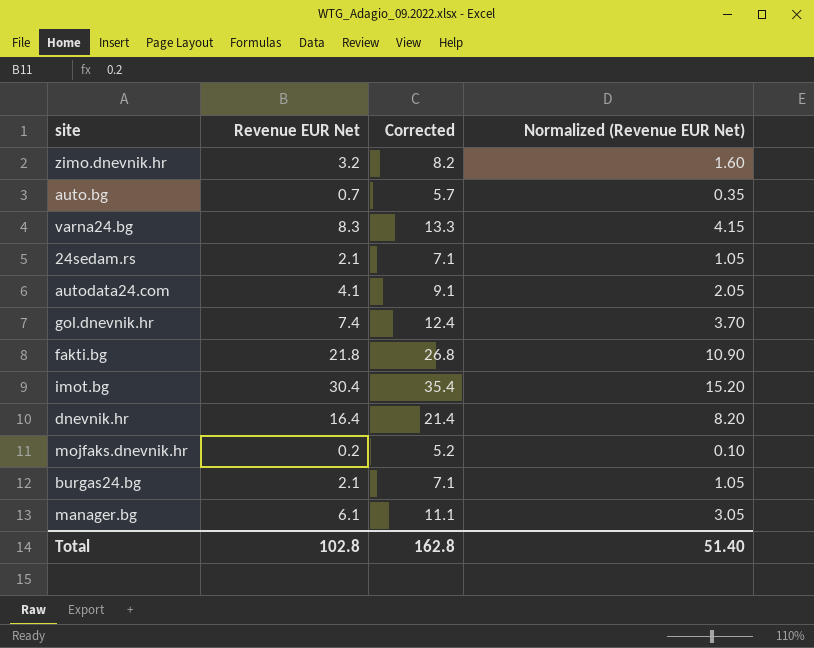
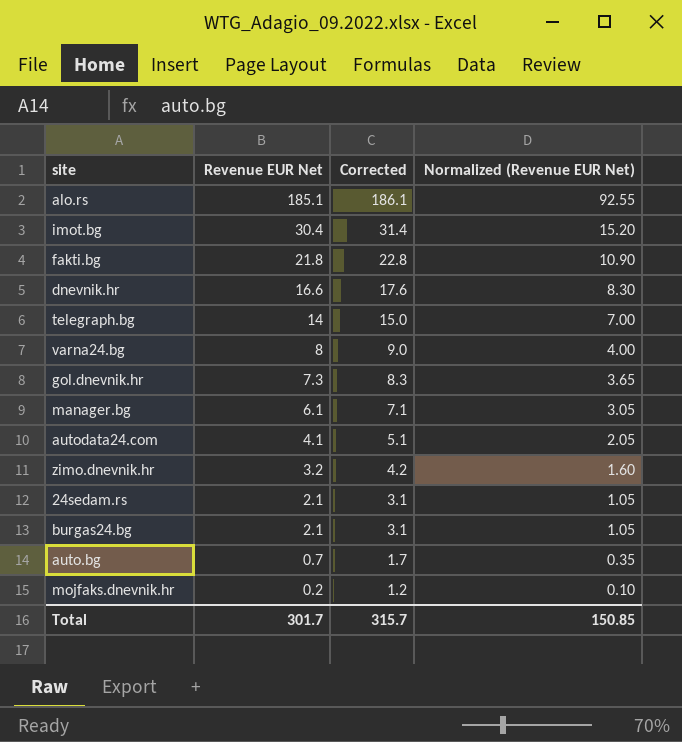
row order: none -> Revenue EUR Net descending
column Corrected | formula: [Revenue EUR Net] + 5 -> [Revenue EUR Net] + 1
row alo.rs: none -> 185.1 | 186.1 | 92.55
dnevnik.hr | Revenue EUR Net: 16.4 -> 16.6
dnevnik.hr | Normalized (Revenue EUR Net): 8.20 -> 8.30
row telegraph.bg: none -> 14 | 15.0 | 7.00
varna24.bg | Revenue EUR Net: 8.3 -> 8
varna24.bg | Normalized (Revenue EUR Net): 4.15 -> 4.00
gol.dnevnik.hr | Revenue EUR Net: 7.4 -> 7.3
gol.dnevnik.hr | Normalized (Revenue EUR Net): 3.70 -> 3.65
Total | Revenue EUR Net: 102.8 -> 301.7
Total | Corrected: 162.8 -> 315.7
Total | Normalized (Revenue EUR Net): 51.40 -> 150.85

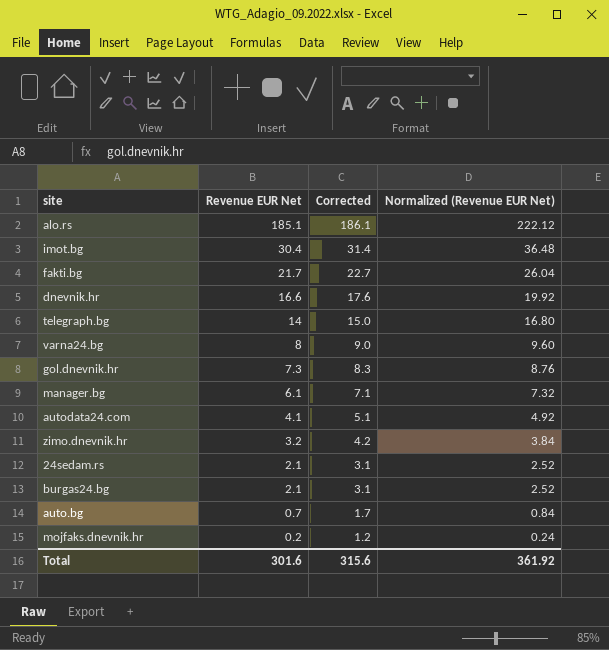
column Normalized (Revenue EUR Net) | formula: [Revenue EUR Net] * 0.5 -> [Revenue EUR Net] * 1.2
fakti.bg | Revenue EUR Net: 21.8 -> 21.7
fakti.bg | Corrected: 22.8 -> 22.7
Total | Revenue EUR Net: 301.7 -> 301.6
Total | Corrected: 315.7 -> 315.6
Total | Normalized (Revenue EUR Net): 150.85 -> 361.92

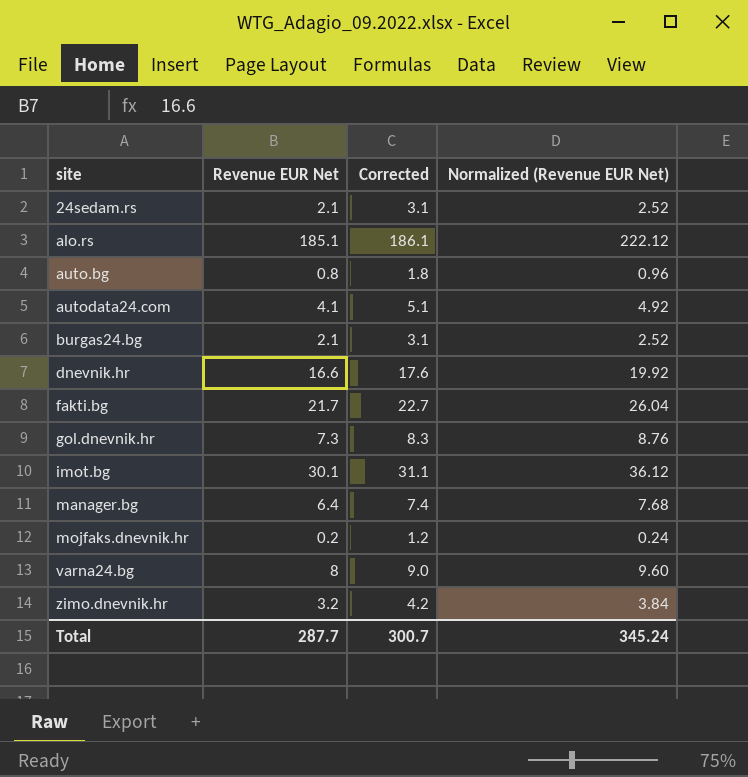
row order: Revenue EUR Net descending -> site ascending
row telegraph.bg: 14 | 15.0 | 16.80 -> none
auto.bg | Revenue EUR Net: 0.7 -> 0.8
auto.bg | Corrected: 1.7 -> 1.8
auto.bg | Normalized (Revenue EUR Net): 0.84 -> 0.96
imot.bg | Revenue EUR Net: 30.4 -> 30.1
imot.bg | Corrected: 31.4 -> 31.1
imot.bg | Normalized (Revenue EUR Net): 36.48 -> 36.12
manager.bg | Revenue EUR Net: 6.1 -> 6.4
manager.bg | Corrected: 7.1 -> 7.4
manager.bg | Normalized (Revenue EUR Net): 7.32 -> 7.68
Total | Revenue EUR Net: 301.6 -> 287.7
Total | Corrected: 315.6 -> 300.7
Total | Normalized (Revenue EUR Net): 361.92 -> 345.24

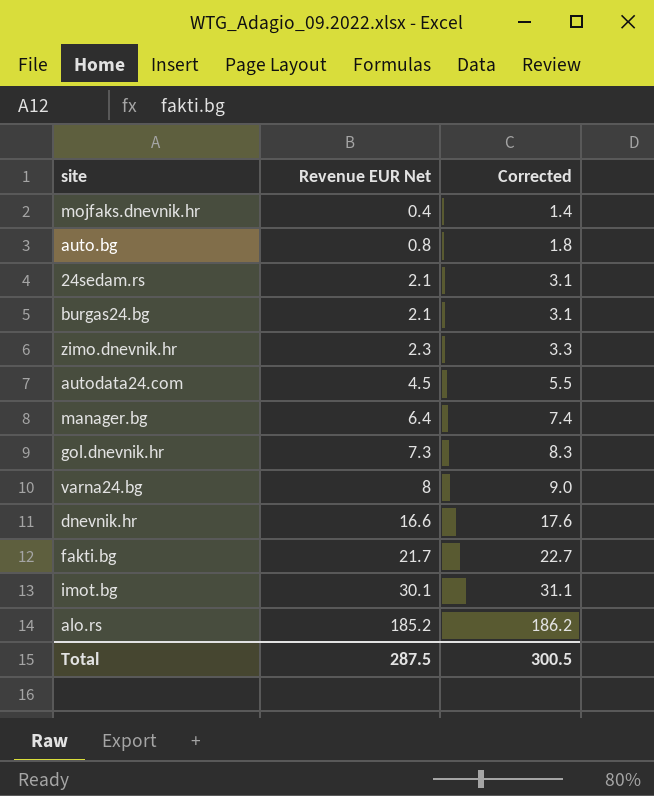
row order: site ascending -> Revenue EUR Net ascending
column Normalized (Revenue EUR Net) | formula: [Revenue EUR Net] * 1.2 -> none
mojfaks.dnevnik.hr | Revenue EUR Net: 0.2 -> 0.4
mojfaks.dnevnik.hr | Corrected: 1.2 -> 1.4
zimo.dnevnik.hr | Revenue EUR Net: 3.2 -> 2.3
zimo.dnevnik.hr | Corrected: 4.2 -> 3.3
autodata24.com | Revenue EUR Net: 4.1 -> 4.5
autodata24.com | Corrected: 5.1 -> 5.5
alo.rs | Revenue EUR Net: 185.1 -> 185.2
alo.rs | Corrected: 186.1 -> 186.2
Total | Revenue EUR Net: 287.7 -> 287.5
Total | Corrected: 300.7 -> 300.5

